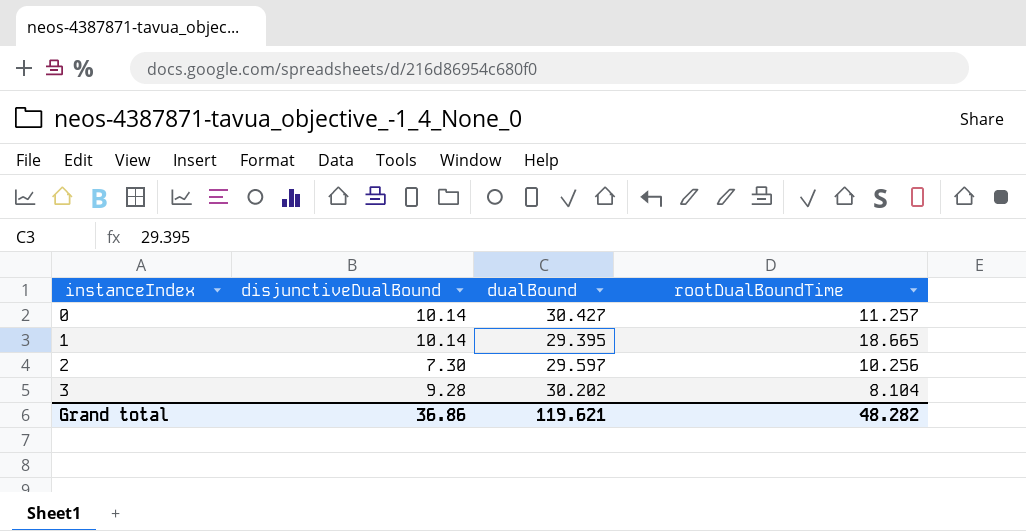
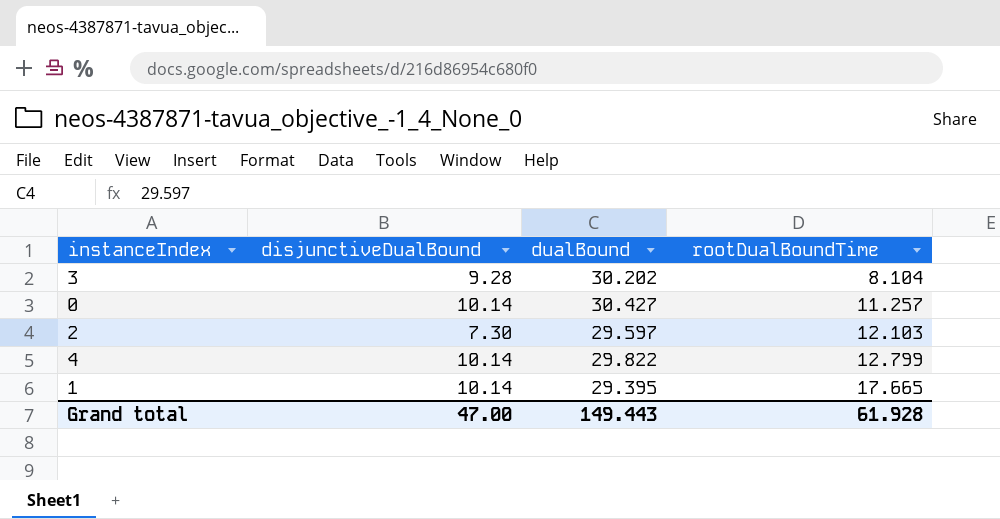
row order: instanceIndex ascending -> rootDualBoundTime ascending
2 | rootDualBoundTime: 10.256 -> 12.103
row 4: none -> 10.14 | 29.822 | 12.799
1 | rootDualBoundTime: 18.665 -> 17.665
Grand total | disjunctiveDualBound: 36.86 -> 47.00
Grand total | dualBound: 119.621 -> 149.443
Grand total | rootDualBoundTime: 48.282 -> 61.928

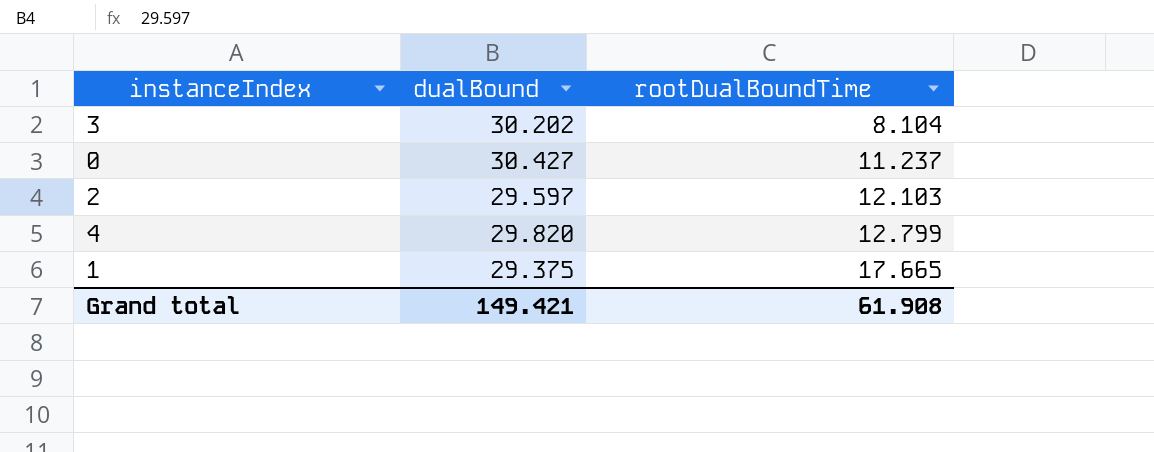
column disjunctiveDualBound | position: 2 -> none
0 | rootDualBoundTime: 11.257 -> 11.237
4 | dualBound: 29.822 -> 29.820
1 | dualBound: 29.395 -> 29.375
Grand total | dualBound: 149.443 -> 149.421
Grand total | rootDualBoundTime: 61.928 -> 61.908

